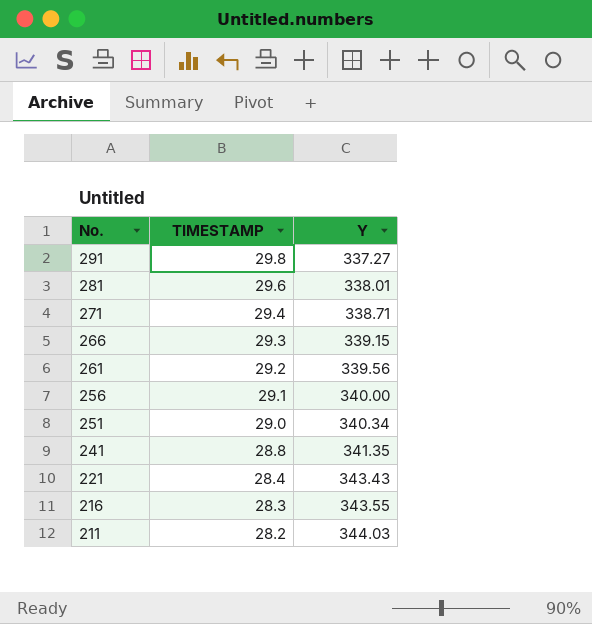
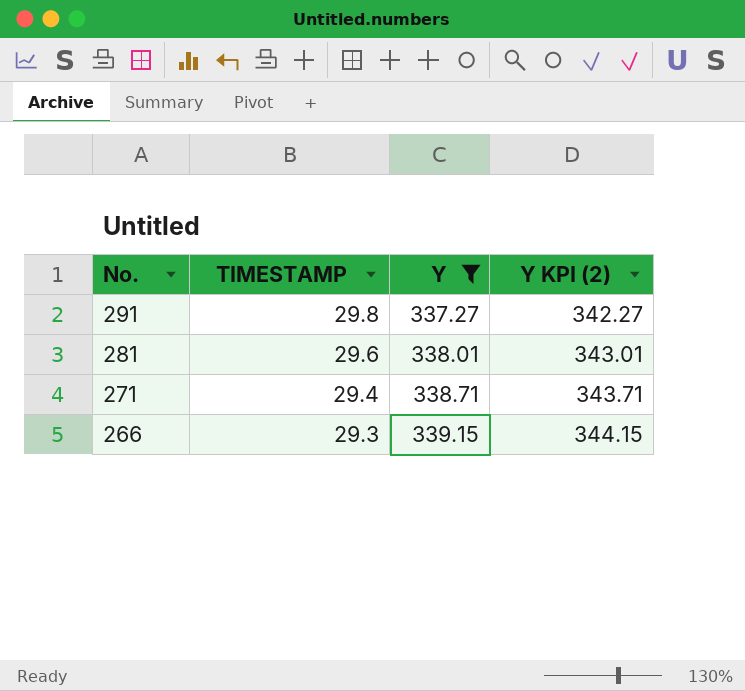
filter: none -> Y <= 339.15
column Y KPI (2) | formula: none -> [Y] + 5

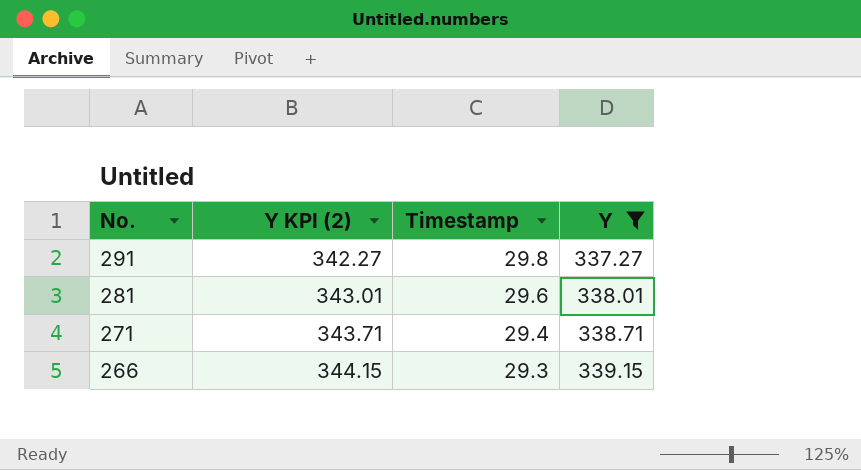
column Y KPI (2) | position: 4 -> 2
column name: TIMESTAMP -> Timestamp

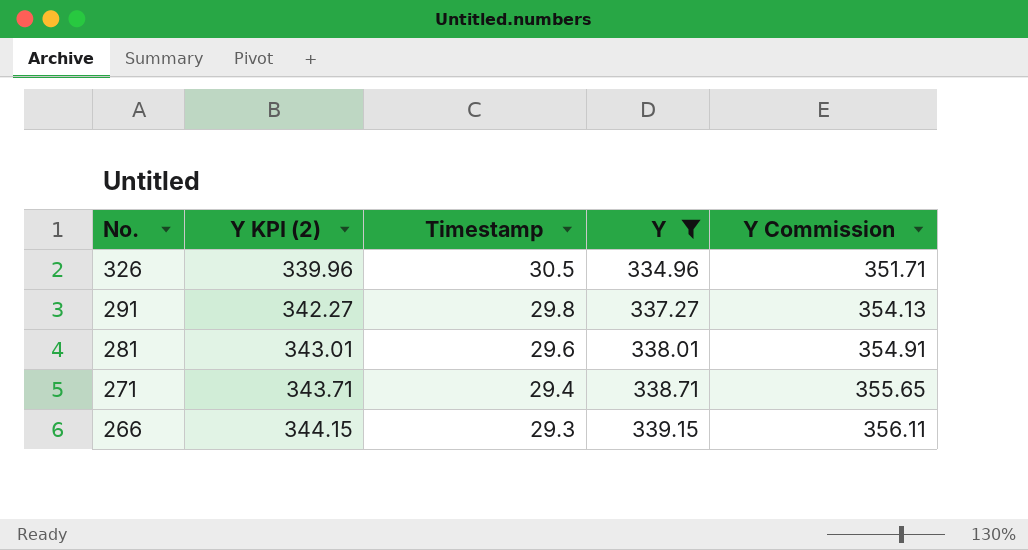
column Y Commission | formula: none -> [Y] * 1.05
row 326: none -> 339.96 | 30.5 | 334.96 | 351.71

